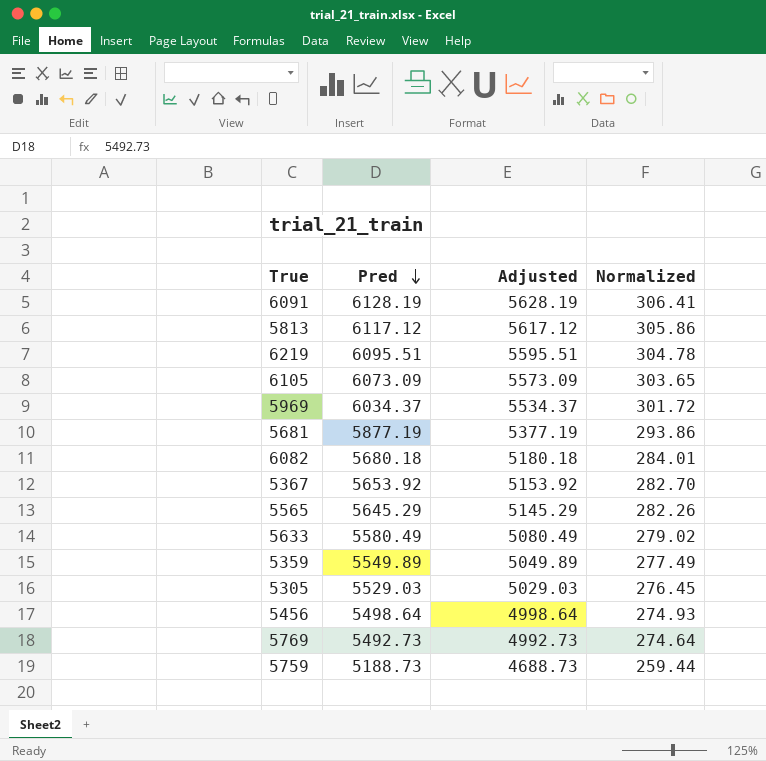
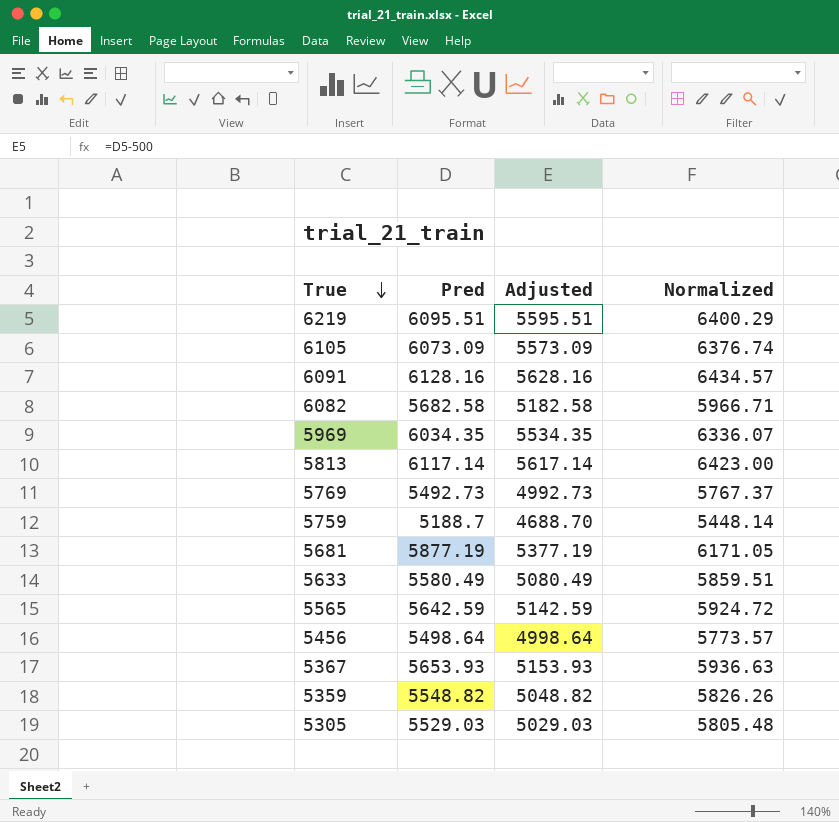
row order: Pred descending -> True descending
column Normalized | formula: [Pred] * 0.05 -> [Pred] * 1.05
6091 | Pred: 6128.19 -> 6128.16
6091 | Adjusted: 5628.19 -> 5628.16
6082 | Pred: 5680.18 -> 5682.58
6082 | Adjusted: 5180.18 -> 5182.58
5969 | Pred: 6034.37 -> 6034.35
5969 | Adjusted: 5534.37 -> 5534.35
5813 | Pred: 6117.12 -> 6117.14
5813 | Adjusted: 5617.12 -> 5617.14
5759 | Pred: 5188.73 -> 5188.7
5759 | Adjusted: 4688.73 -> 4688.70
5565 | Pred: 5645.29 -> 5642.59
5565 | Adjusted: 5145.29 -> 5142.59
5367 | Pred: 5653.92 -> 5653.93
5367 | Adjusted: 5153.92 -> 5153.93
5359 | Pred: 5549.89 -> 5548.82
5359 | Adjusted: 5049.89 -> 5048.82

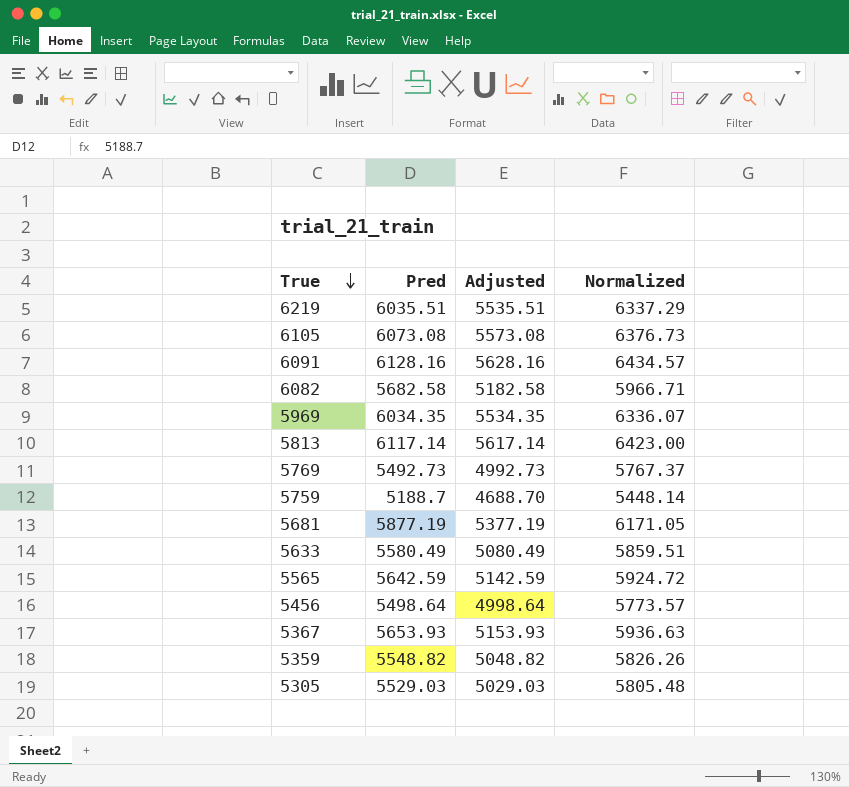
6219 | Pred: 6095.51 -> 6035.51
6219 | Adjusted: 5595.51 -> 5535.51
6219 | Normalized: 6400.29 -> 6337.29
6105 | Pred: 6073.09 -> 6073.08
6105 | Adjusted: 5573.09 -> 5573.08
6105 | Normalized: 6376.74 -> 6376.73

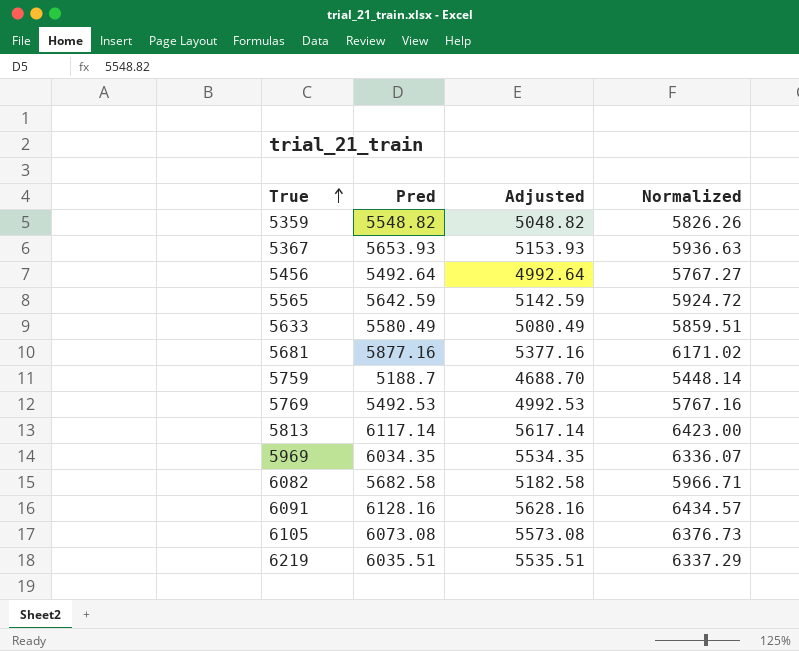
row order: True descending -> True ascending
row 5305: 5529.03 | 5029.03 | 5805.48 -> none
5456 | Pred: 5498.64 -> 5492.64
5456 | Adjusted: 4998.64 -> 4992.64
5456 | Normalized: 5773.57 -> 5767.27
5681 | Pred: 5877.19 -> 5877.16
5681 | Adjusted: 5377.19 -> 5377.16
5681 | Normalized: 6171.05 -> 6171.02
5769 | Pred: 5492.73 -> 5492.53
5769 | Adjusted: 4992.73 -> 4992.53
5769 | Normalized: 5767.37 -> 5767.16

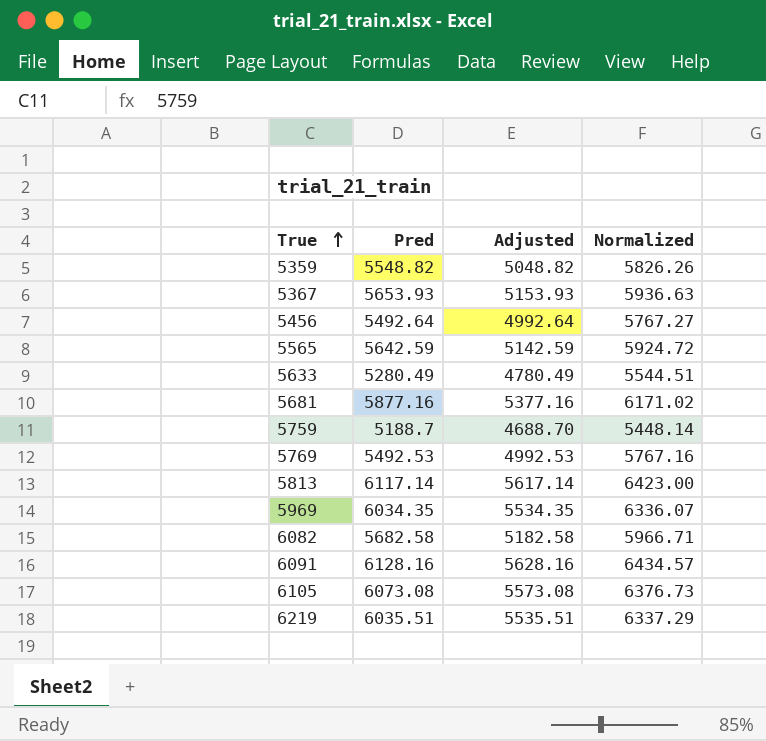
5633 | Pred: 5580.49 -> 5280.49
5633 | Adjusted: 5080.49 -> 4780.49
5633 | Normalized: 5859.51 -> 5544.51

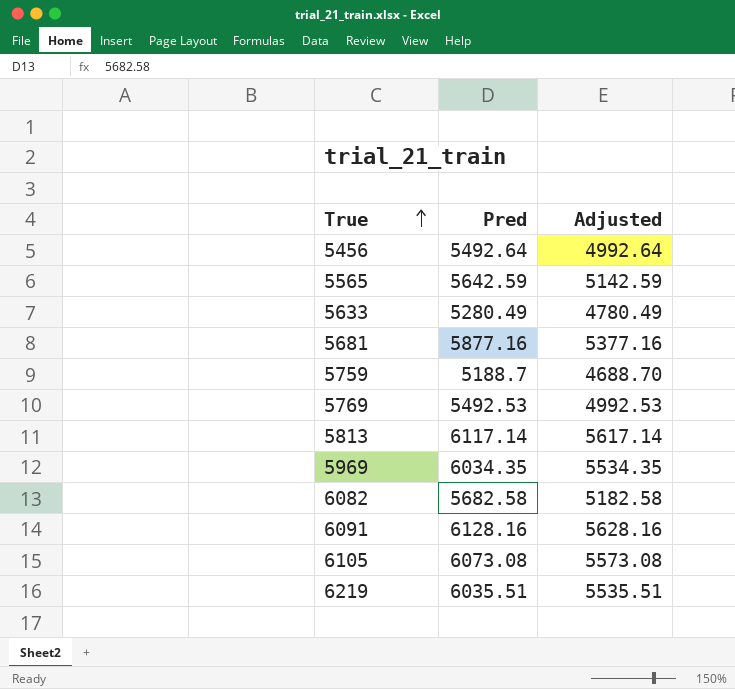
column Normalized | formula: [Pred] * 1.05 -> none
row 5359: 5548.82 | 5048.82 | 5826.26 -> none
row 5367: 5653.93 | 5153.93 | 5936.63 -> none

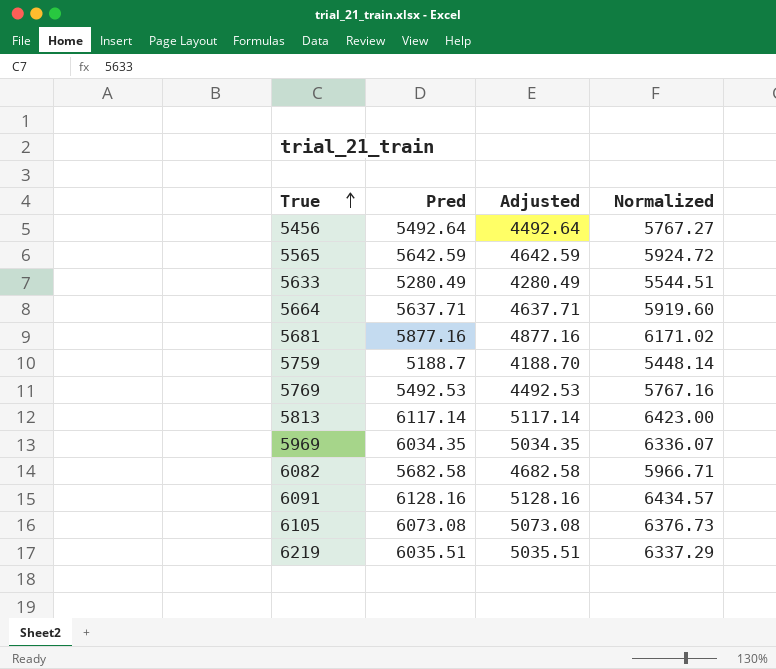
column Adjusted | formula: [Pred] - 500 -> [Pred] - 1000
column Normalized | formula: none -> [Pred] * 1.05
row 5664: none -> 5637.71 | 4637.71 | 5919.60

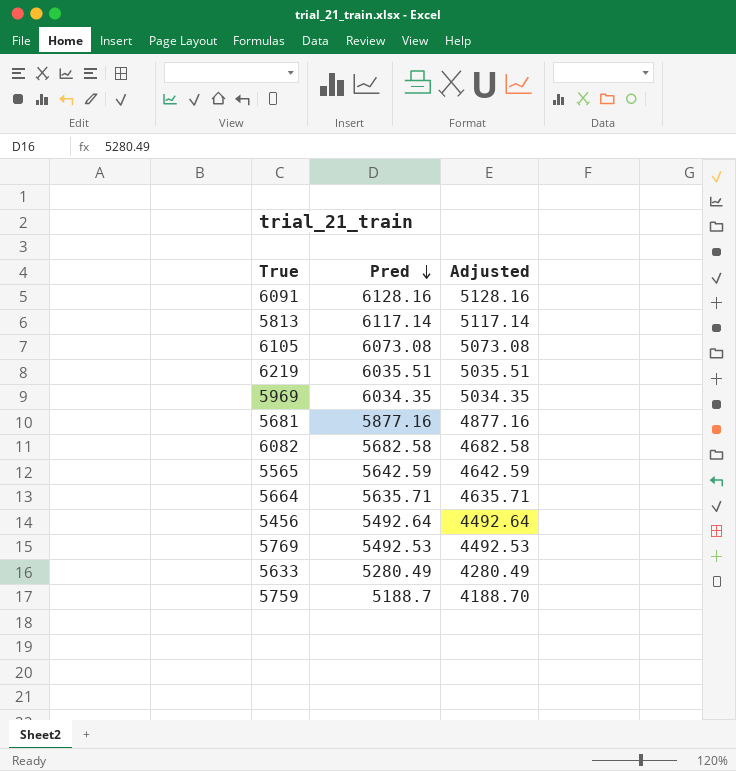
row order: True ascending -> Pred descending
column Normalized | formula: [Pred] * 1.05 -> none
5664 | Pred: 5637.71 -> 5635.71
5664 | Adjusted: 4637.71 -> 4635.71

